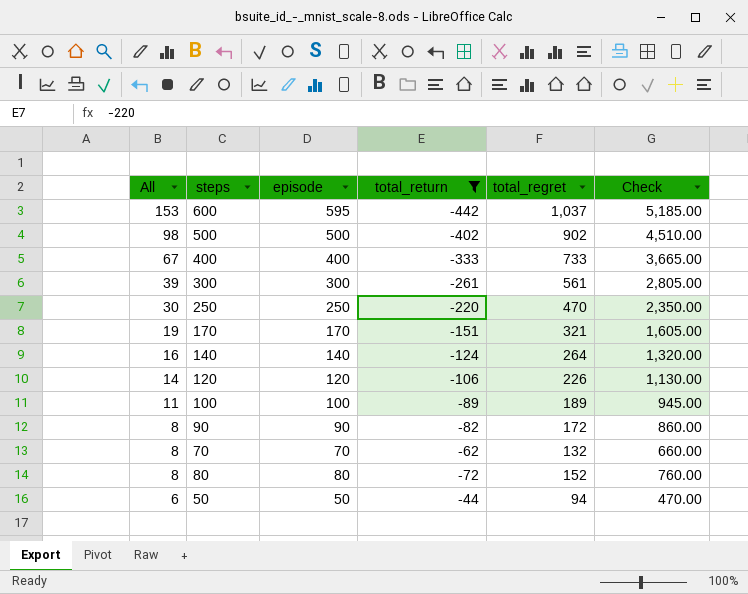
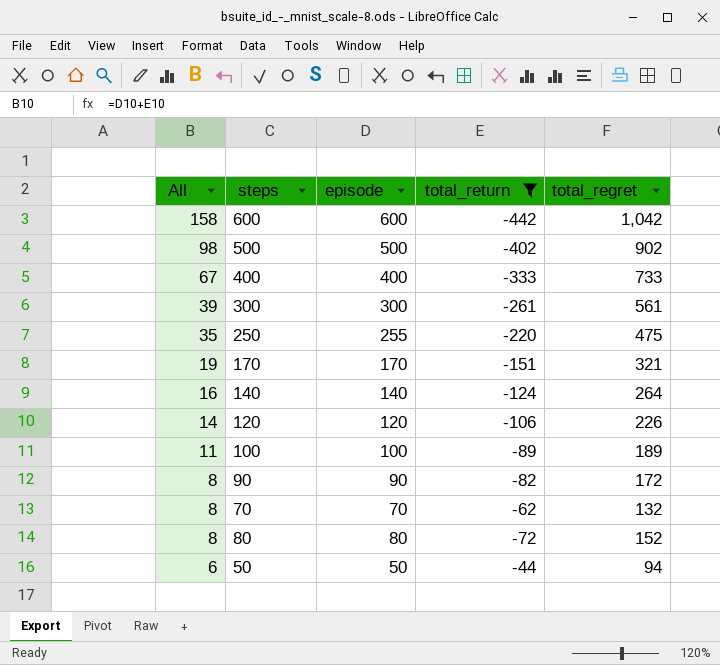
column Check | formula: [total_regret] * 5 -> none
600 | All: 153 -> 158
600 | episode: 595 -> 600
600 | total_regret: 1,037 -> 1,042
250 | All: 30 -> 35
250 | episode: 250 -> 255
250 | total_regret: 470 -> 475

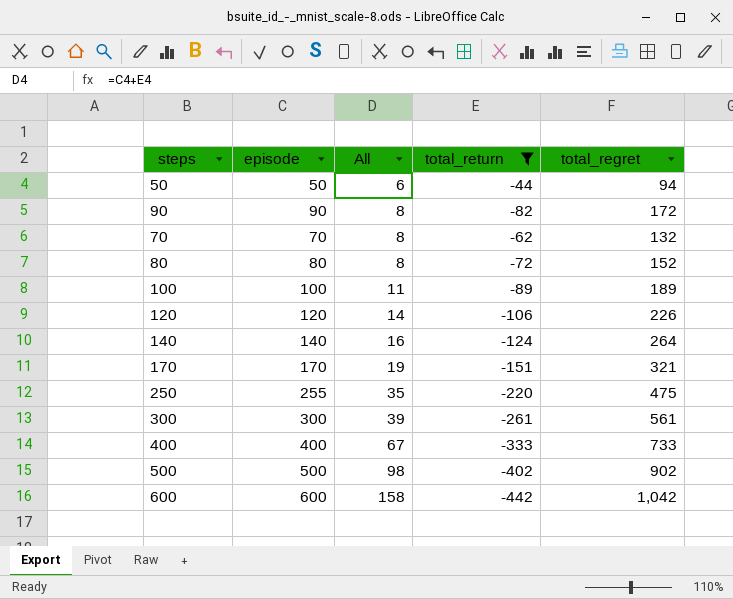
row order: All descending -> All ascending
column All | position: 1 -> 3

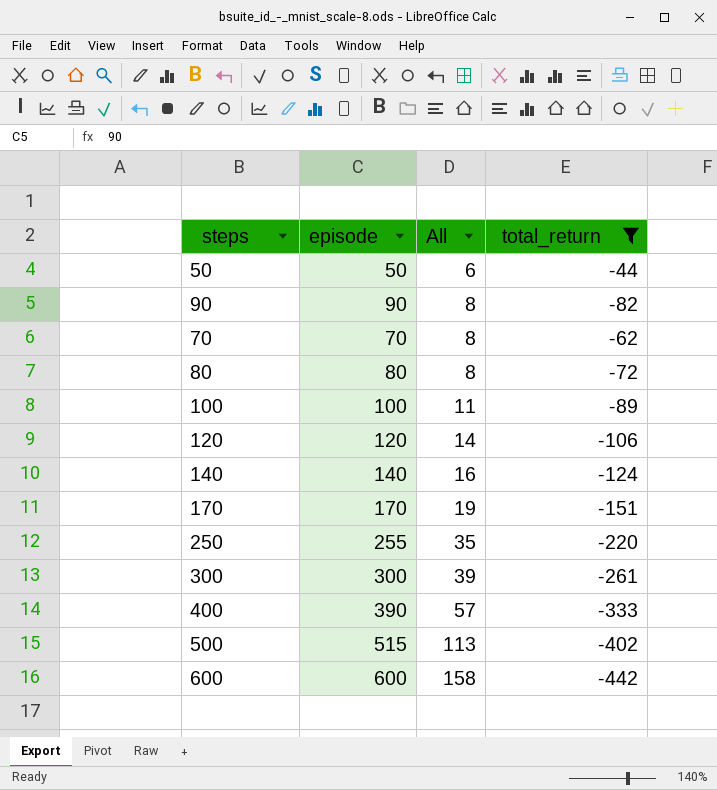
column total_regret | formula: [episode] - [total_return] -> none
400 | episode: 400 -> 390
400 | All: 67 -> 57
500 | episode: 500 -> 515
500 | All: 98 -> 113

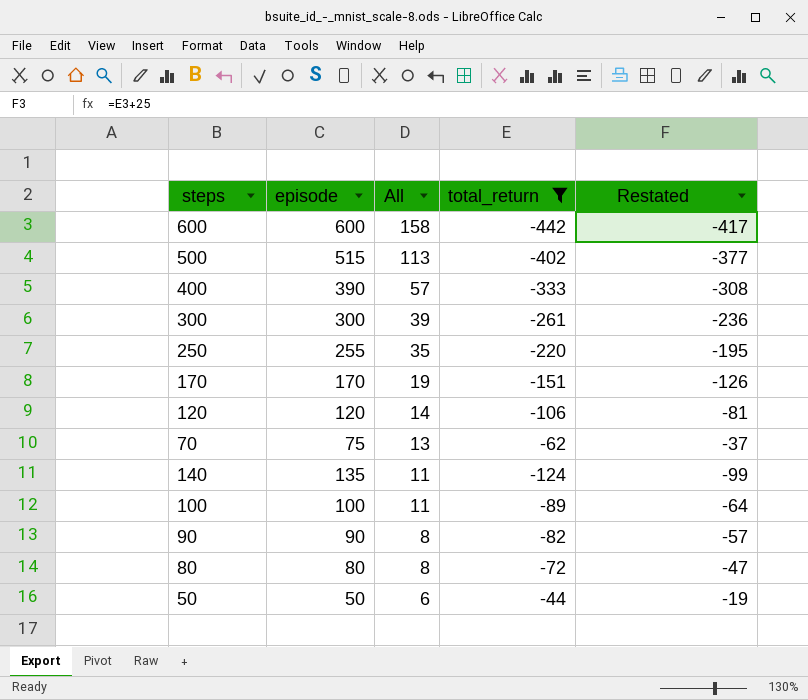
row order: All ascending -> All descending
column Restated | formula: none -> [total_return] + 25
70 | episode: 70 -> 75
70 | All: 8 -> 13
140 | episode: 140 -> 135
140 | All: 16 -> 11

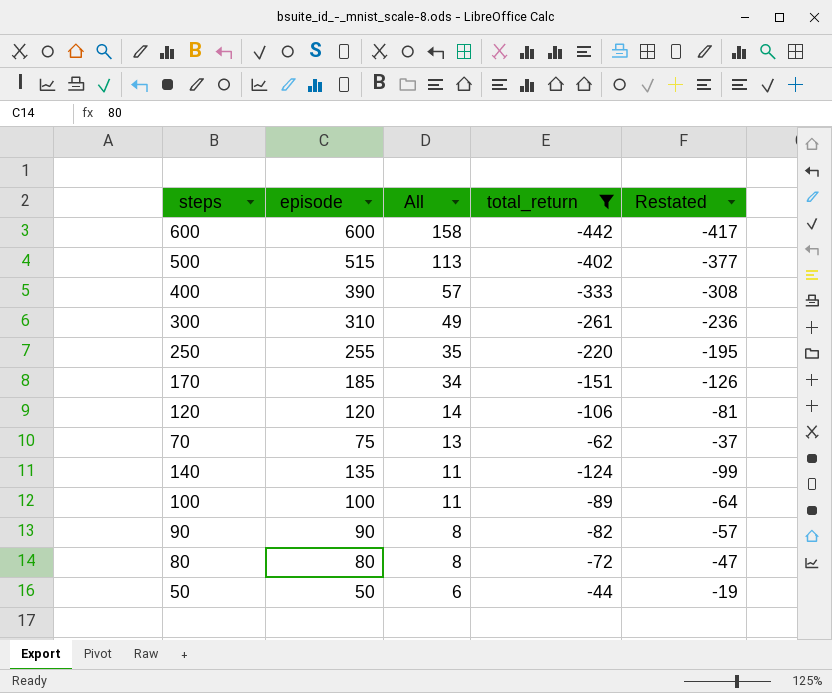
300 | episode: 300 -> 310
300 | All: 39 -> 49
170 | episode: 170 -> 185
170 | All: 19 -> 34

